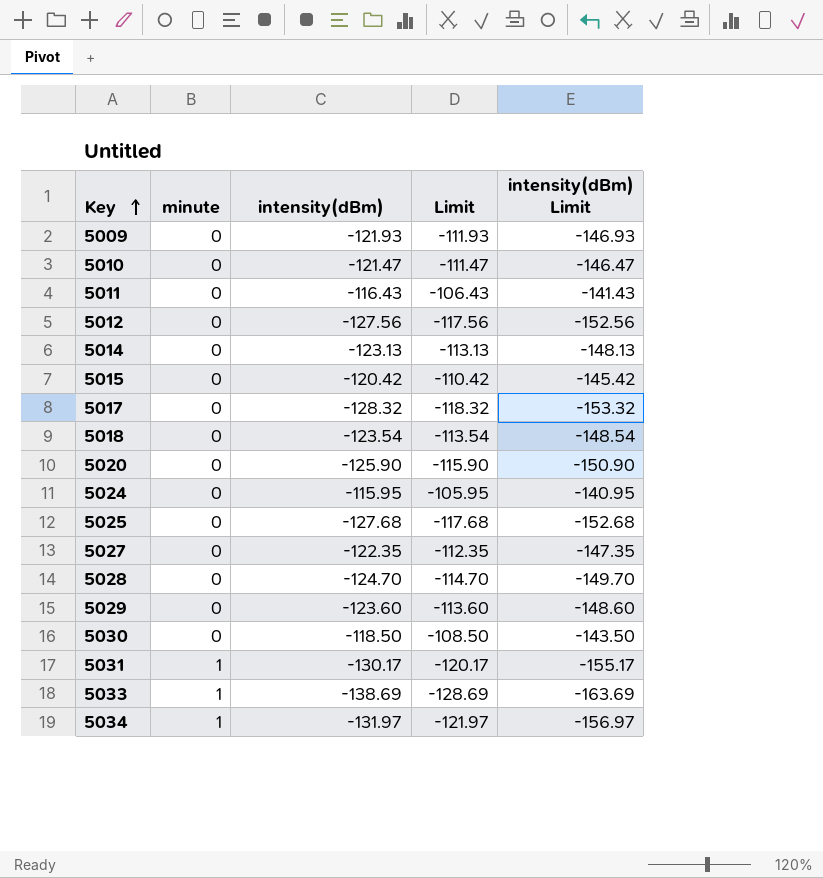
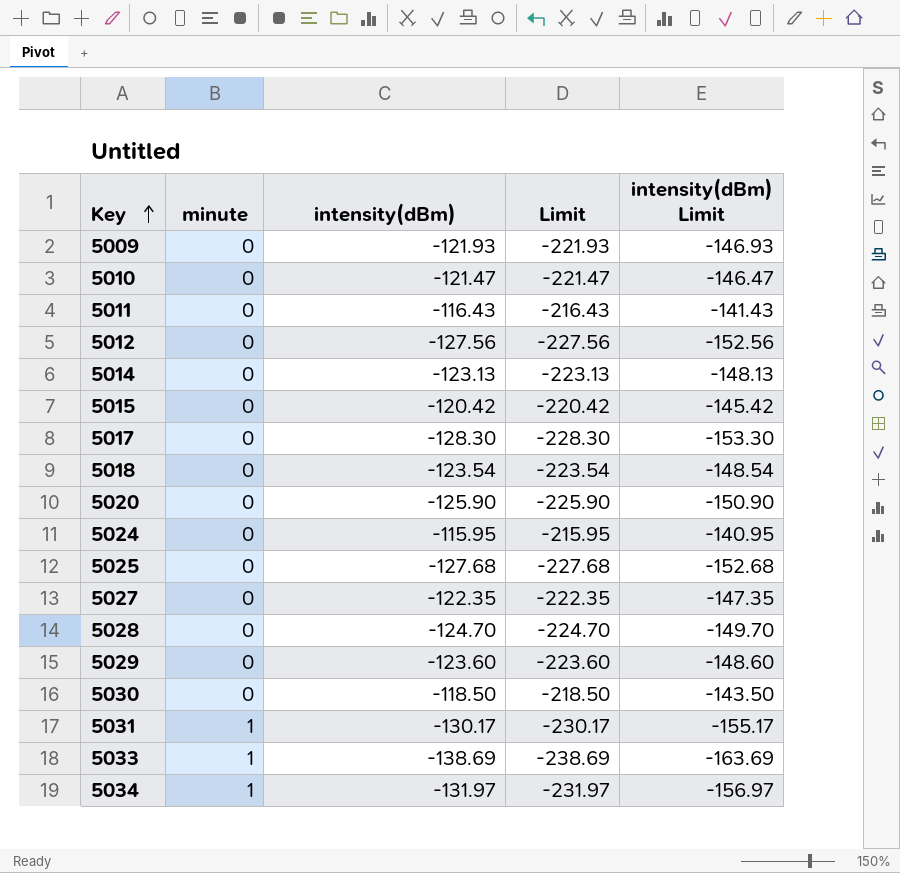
column Limit | formula: [intensity(dBm)] + 10 -> [intensity(dBm)] - 100
5017 | intensity(dBm): -128.32 -> -128.30
5017 | intensity(dBm) Limit: -153.32 -> -153.30

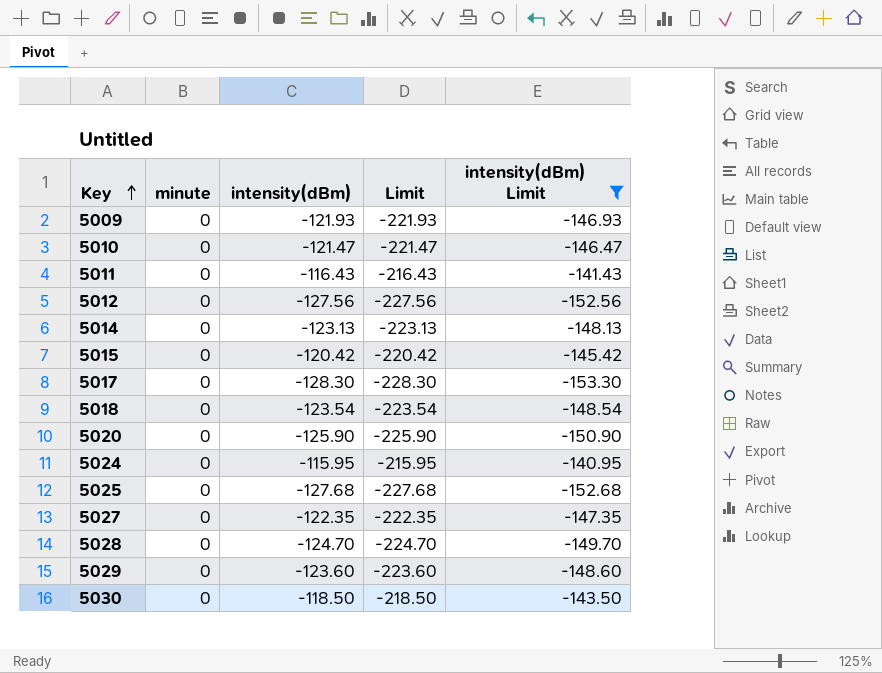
filter: none -> intensity(dBm) Limit >= -153.30

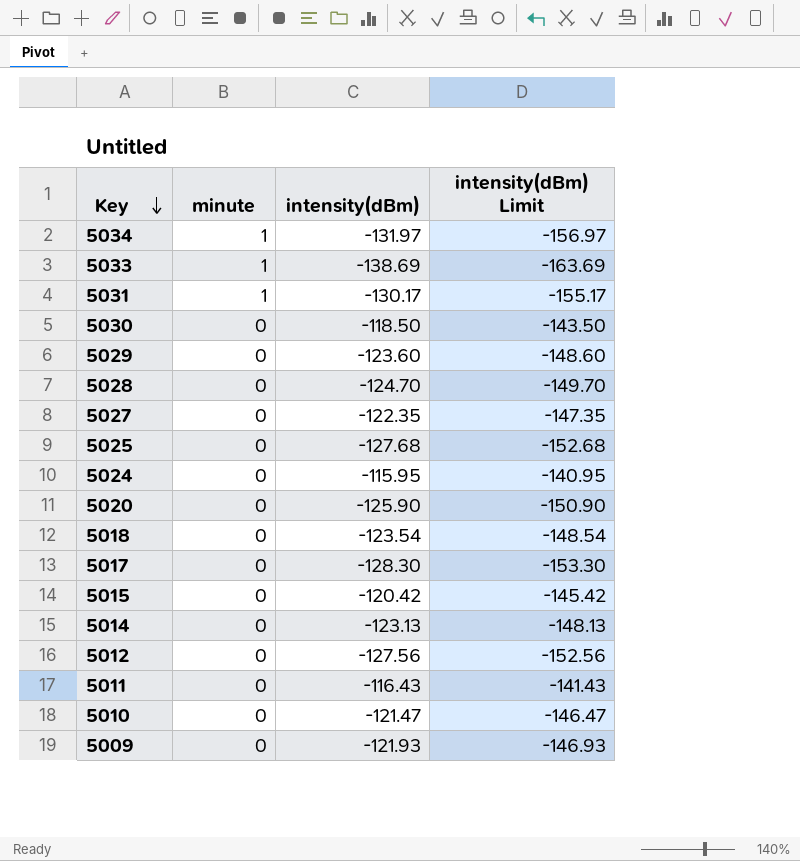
filter: intensity(dBm) Limit >= -153.30 -> none
row order: Key ascending -> Key descending
column Limit | formula: [intensity(dBm)] - 100 -> none

